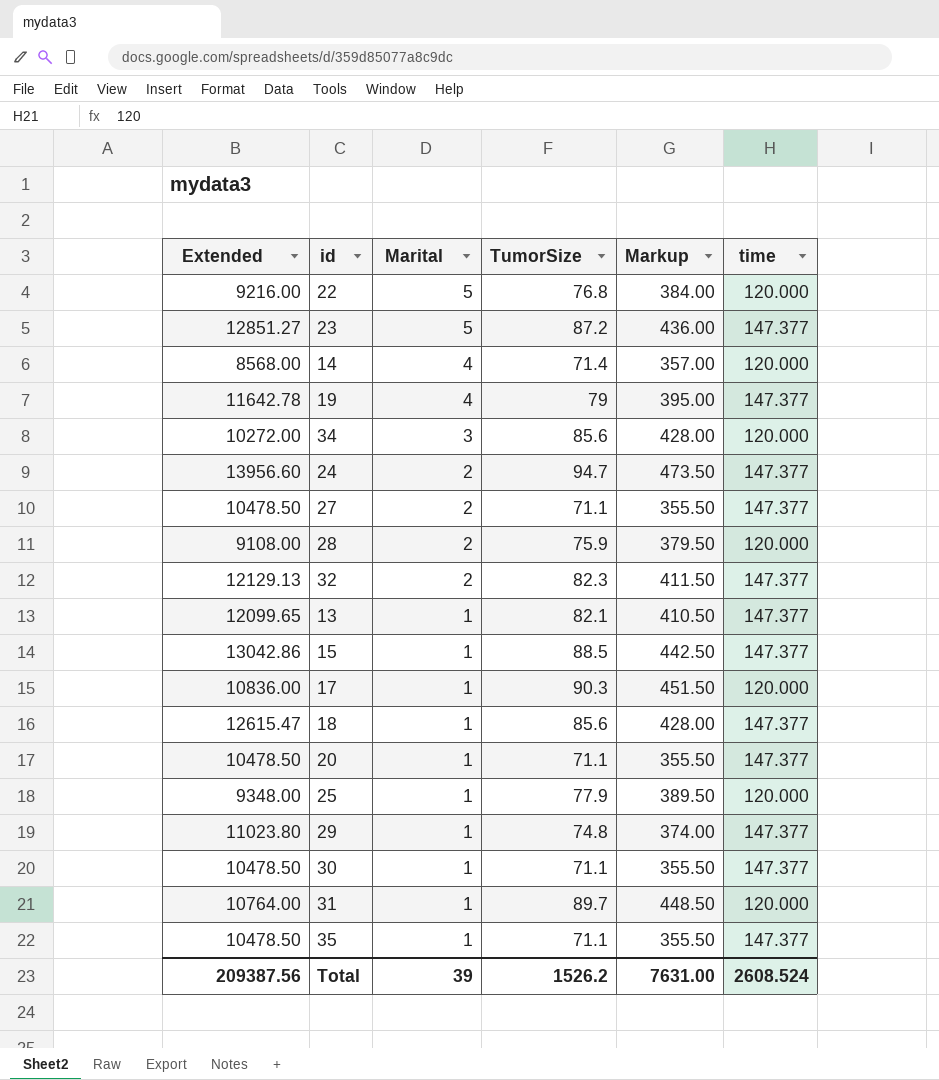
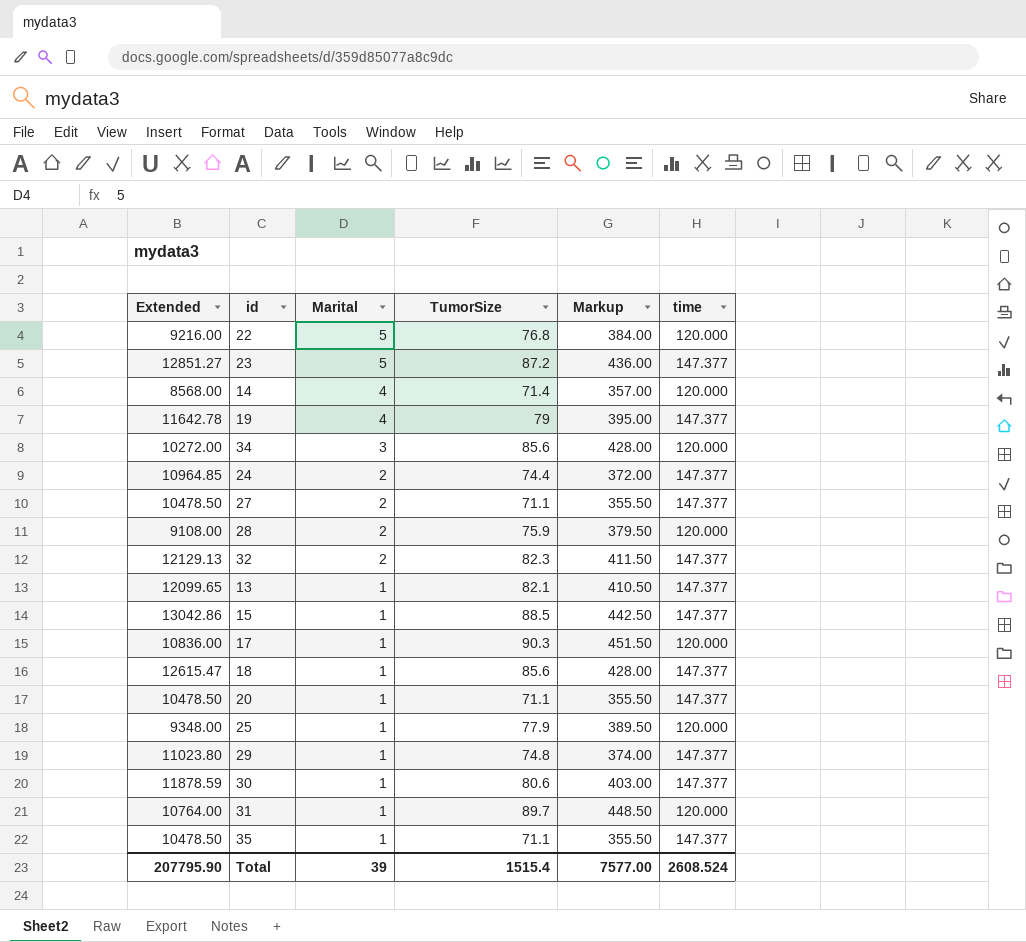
24 | Extended: 13956.60 -> 10964.85
24 | TumorSize: 94.7 -> 74.4
24 | Markup: 473.50 -> 372.00
30 | Extended: 10478.50 -> 11878.59
30 | TumorSize: 71.1 -> 80.6
30 | Markup: 355.50 -> 403.00
Total | Extended: 209387.56 -> 207795.90
Total | TumorSize: 1526.2 -> 1515.4
Total | Markup: 7631.00 -> 7577.00

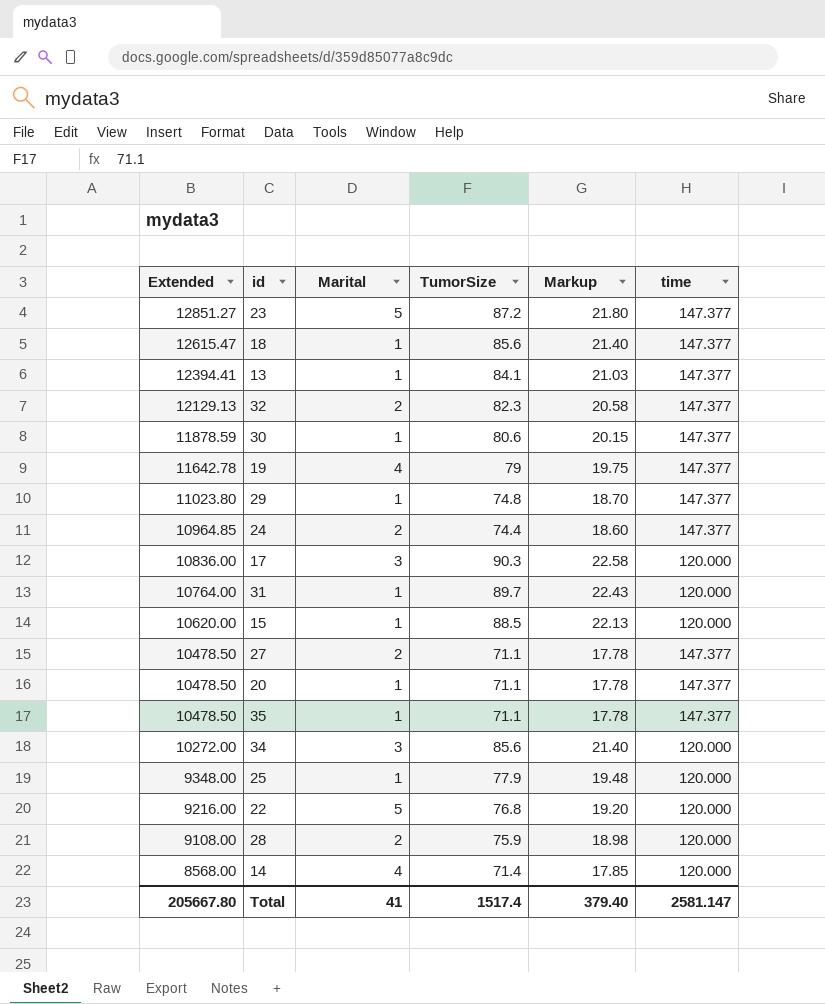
row order: Marital descending -> Extended descending
column Markup | formula: [TumorSize] * 5 -> [TumorSize] * 0.25
13 | Extended: 12099.65 -> 12394.41
13 | TumorSize: 82.1 -> 84.1
17 | Marital: 1 -> 3
15 | Extended: 13042.86 -> 10620.00
15 | time: 147.377 -> 120.000
Total | Extended: 207795.90 -> 205667.80
Total | Marital: 39 -> 41
Total | TumorSize: 1515.4 -> 1517.4
Total | Markup: 7577.00 -> 379.40
Total | time: 2608.524 -> 2581.147

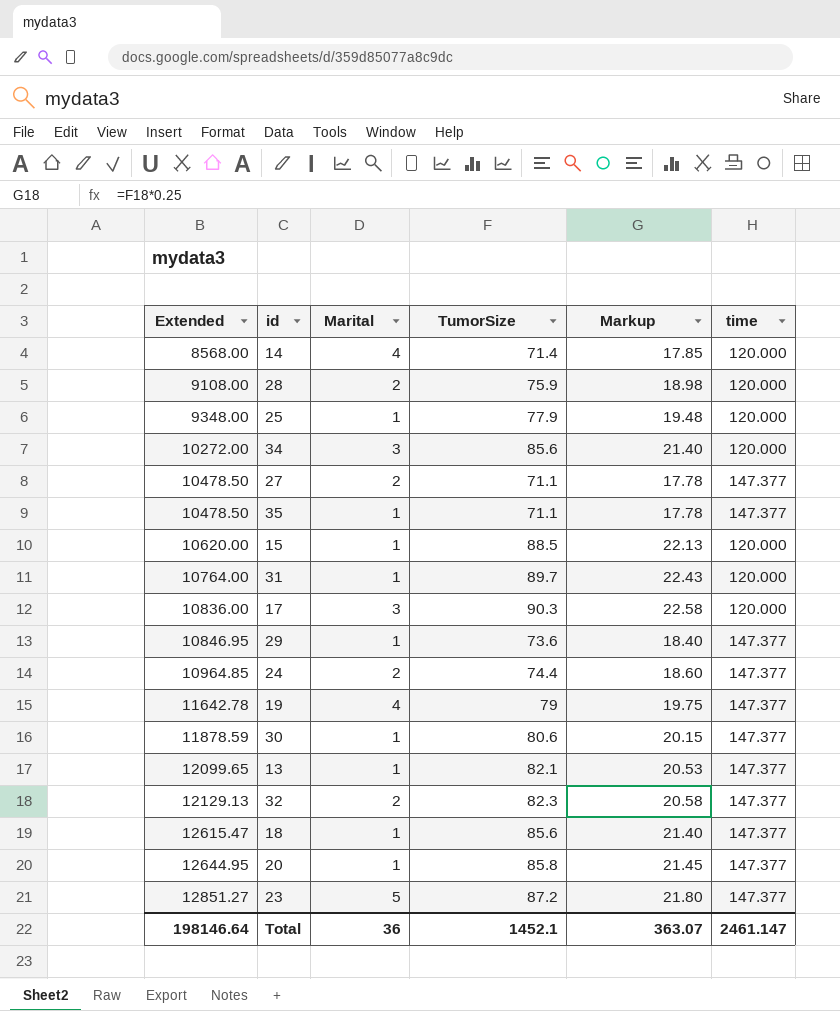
row order: Extended descending -> Extended ascending
row 22: 9216.00 | 5 | 76.8 | 19.20 | 120.000 -> none
29 | Extended: 11023.80 -> 10846.95
29 | TumorSize: 74.8 -> 73.6
29 | Markup: 18.70 -> 18.40
13 | Extended: 12394.41 -> 12099.65
13 | TumorSize: 84.1 -> 82.1
13 | Markup: 21.03 -> 20.53
20 | Extended: 10478.50 -> 12644.95
20 | TumorSize: 71.1 -> 85.8
20 | Markup: 17.78 -> 21.45
Total | Extended: 205667.80 -> 198146.64
Total | Marital: 41 -> 36
Total | TumorSize: 1517.4 -> 1452.1
Total | Markup: 379.40 -> 363.07
Total | time: 2581.147 -> 2461.147

